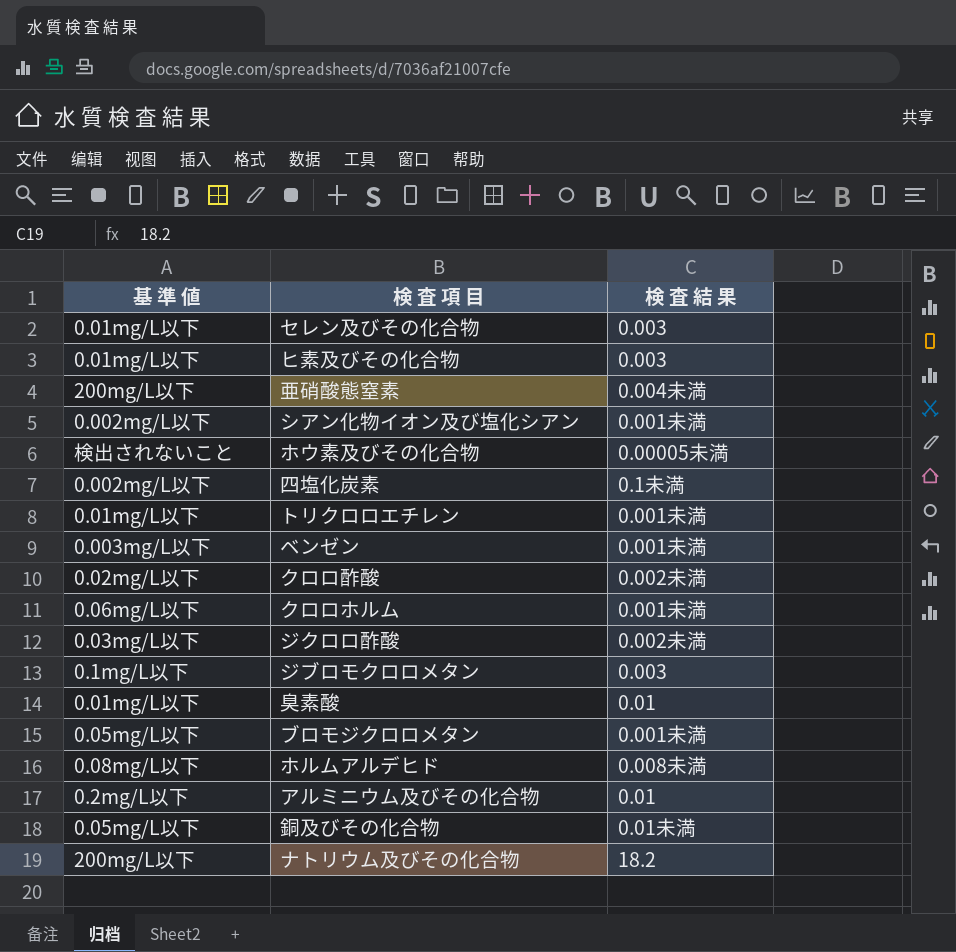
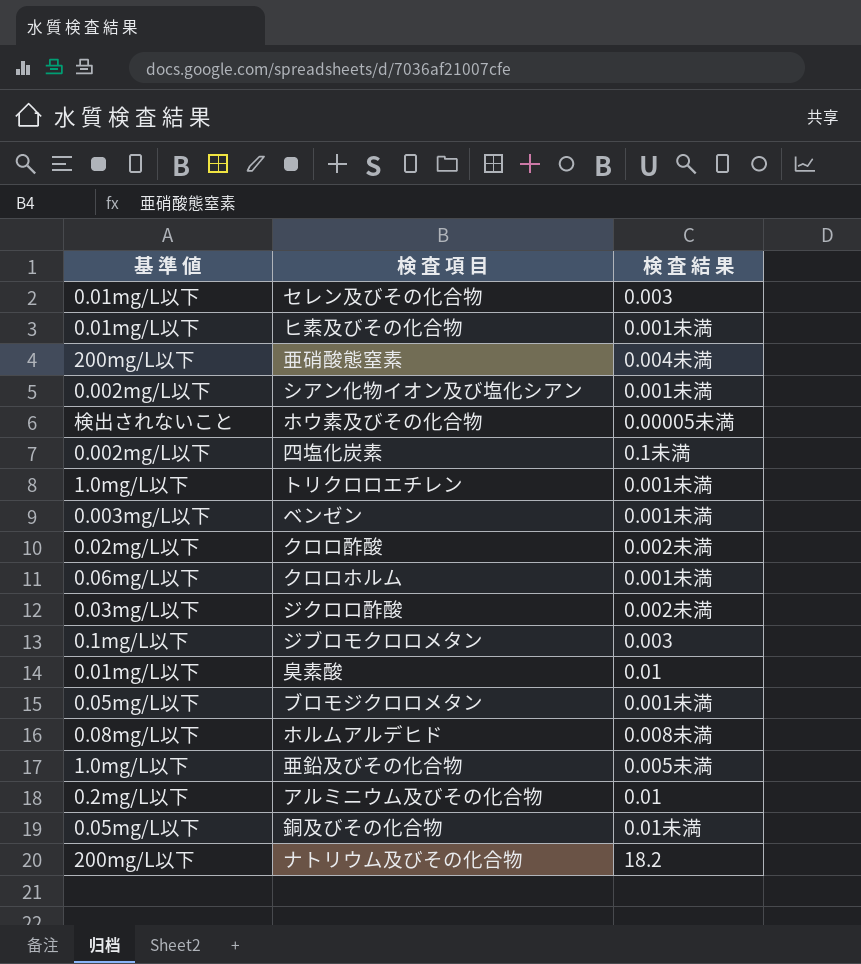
ヒ素及びその化合物 | 検 査 結 果: 0.003 -> 0.001未満
トリクロロエチレン | 基 準 値: 0.01mg/L以下 -> 1.0mg/L以下
row 亜鉛及びその化合物: none -> 1.0mg/L以下 | 0.005未満

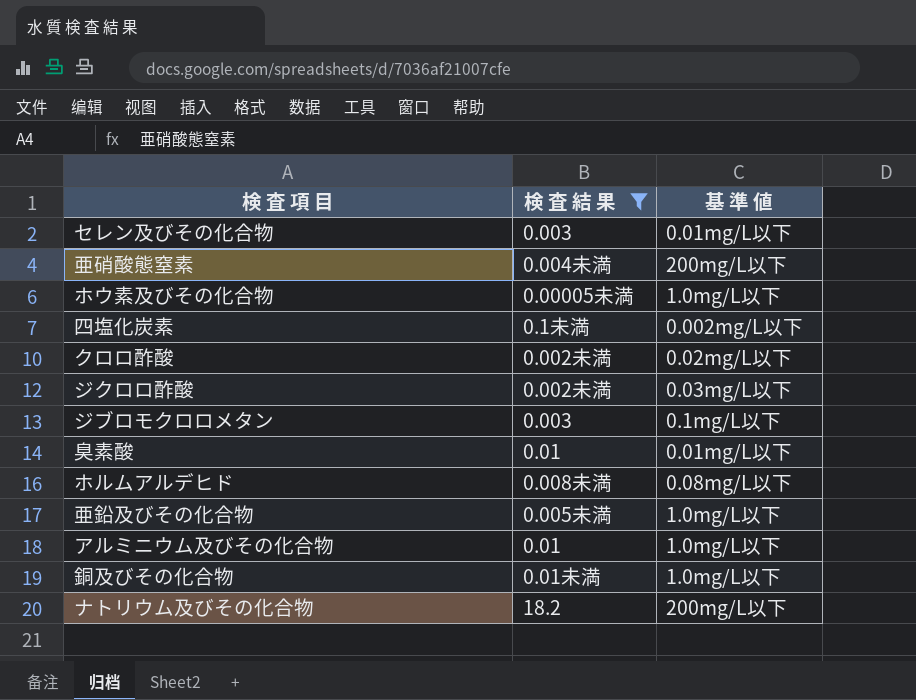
filter: none -> 検 査 結 果 != 0.001未満
column 基 準 値 | position: 1 -> 3
ホウ素及びその化合物 | 基 準 値: 検出されないこと -> 1.0mg/L以下
アルミニウム及びその化合物 | 基 準 値: 0.2mg/L以下 -> 1.0mg/L以下
銅及びその化合物 | 基 準 値: 0.05mg/L以下 -> 1.0mg/L以下

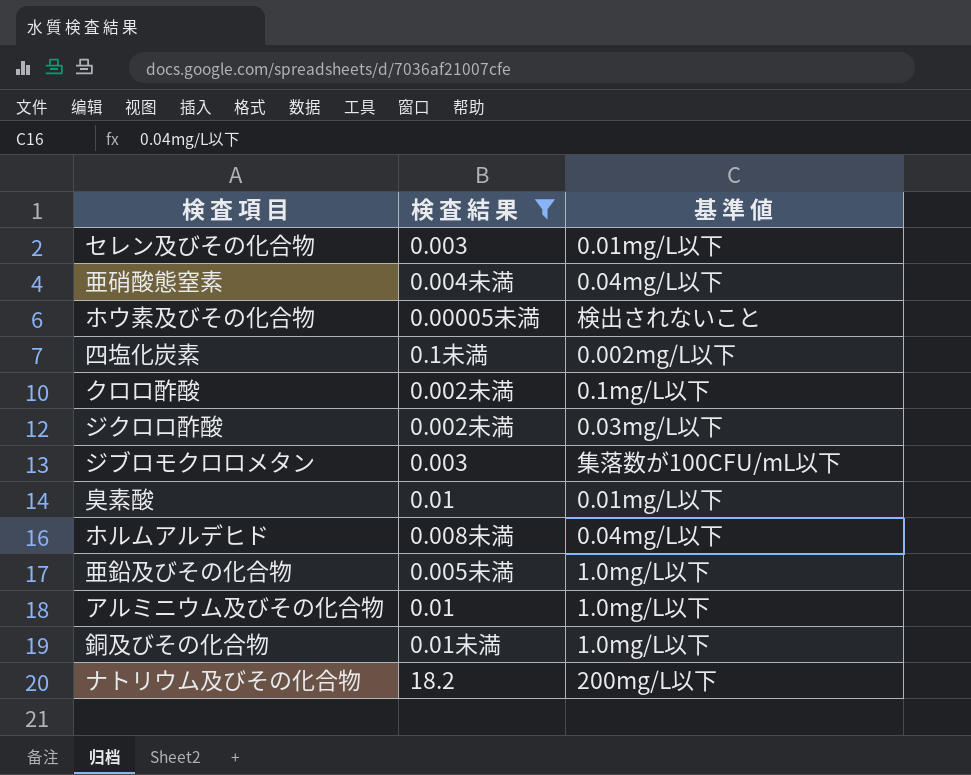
亜硝酸態窒素 | 基 準 値: 200mg/L以下 -> 0.04mg/L以下
ホウ素及びその化合物 | 基 準 値: 1.0mg/L以下 -> 検出されないこと
クロロ酢酸 | 基 準 値: 0.02mg/L以下 -> 0.1mg/L以下
ジブロモクロロメタン | 基 準 値: 0.1mg/L以下 -> 集落数が100CFU/mL以下
ホルムアルデヒド | 基 準 値: 0.08mg/L以下 -> 0.04mg/L以下

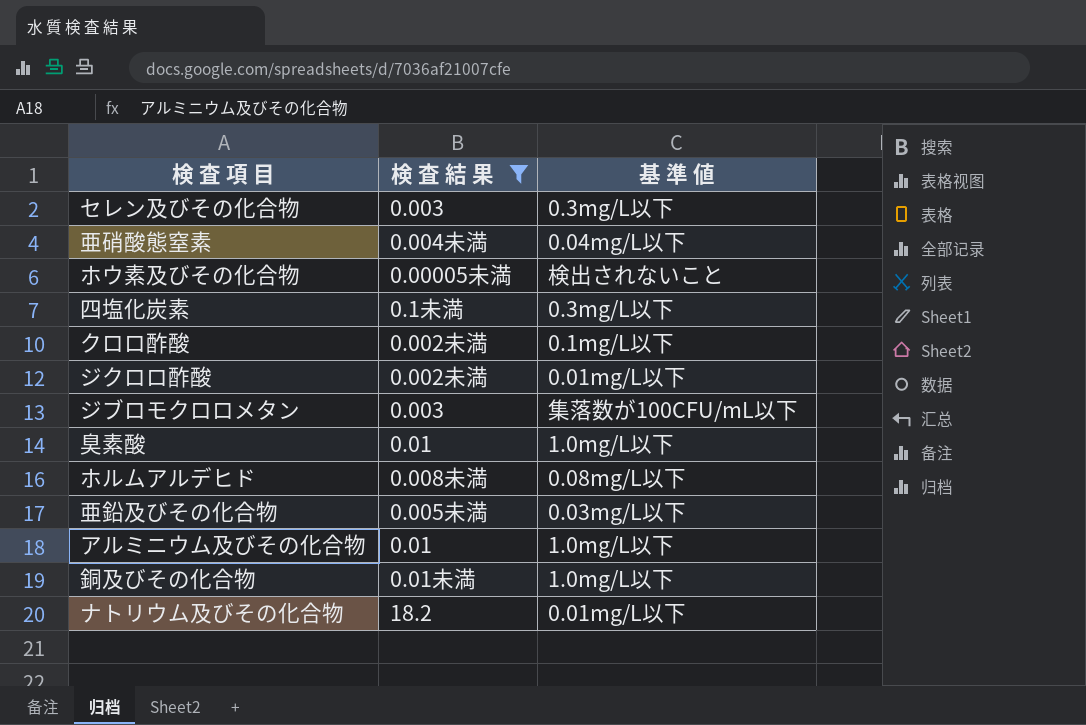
セレン及びその化合物 | 基 準 値: 0.01mg/L以下 -> 0.3mg/L以下
四塩化炭素 | 基 準 値: 0.002mg/L以下 -> 0.3mg/L以下
ジクロロ酢酸 | 基 準 値: 0.03mg/L以下 -> 0.01mg/L以下
臭素酸 | 基 準 値: 0.01mg/L以下 -> 1.0mg/L以下
ホルムアルデヒド | 基 準 値: 0.04mg/L以下 -> 0.08mg/L以下
亜鉛及びその化合物 | 基 準 値: 1.0mg/L以下 -> 0.03mg/L以下
ナトリウム及びその化合物 | 基 準 値: 200mg/L以下 -> 0.01mg/L以下

